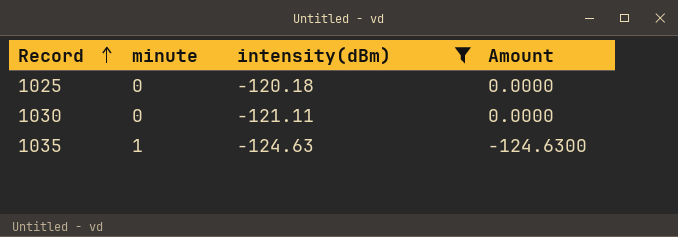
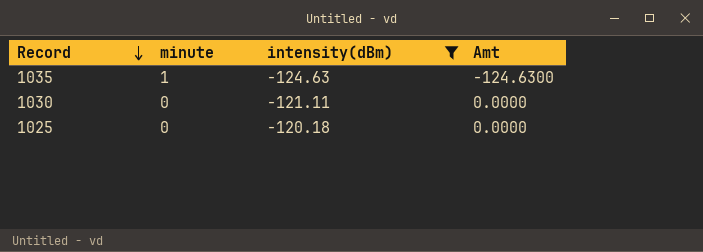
row order: Record ascending -> Record descending
column name: Amount -> Amt

